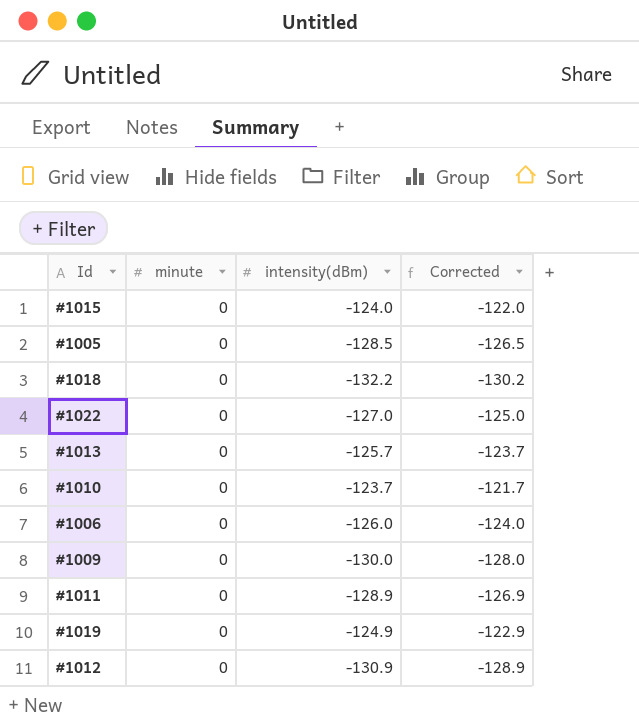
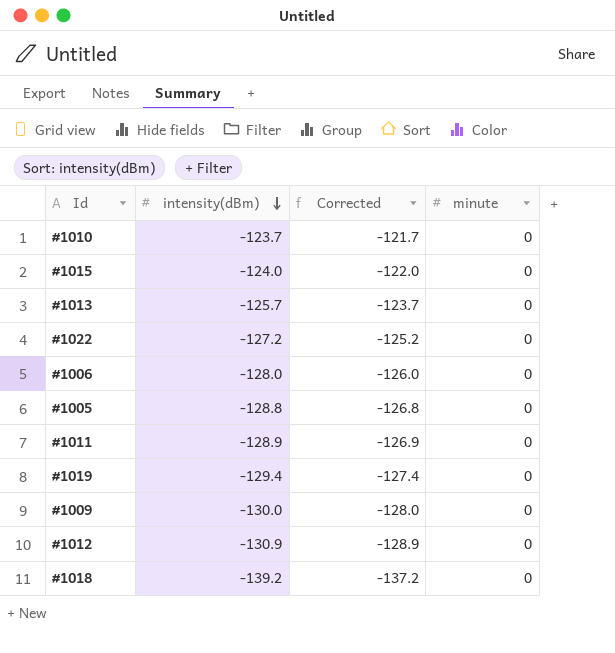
row order: none -> intensity(dBm) descending
column minute | position: 2 -> 4
#1022 | intensity(dBm): -127.0 -> -127.2
#1022 | Corrected: -125.0 -> -125.2
#1006 | intensity(dBm): -126.0 -> -128.0
#1006 | Corrected: -124.0 -> -126.0
#1005 | intensity(dBm): -128.5 -> -128.8
#1005 | Corrected: -126.5 -> -126.8
#1019 | intensity(dBm): -124.9 -> -129.4
#1019 | Corrected: -122.9 -> -127.4
#1018 | intensity(dBm): -132.2 -> -139.2
#1018 | Corrected: -130.2 -> -137.2

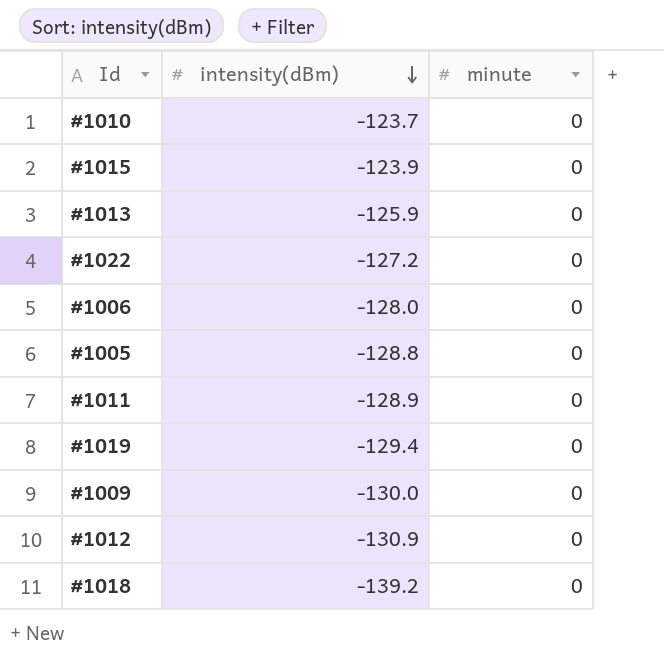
column Corrected | formula: [intensity(dBm)] + 2 -> none
#1015 | intensity(dBm): -124.0 -> -123.9
#1013 | intensity(dBm): -125.7 -> -125.9

